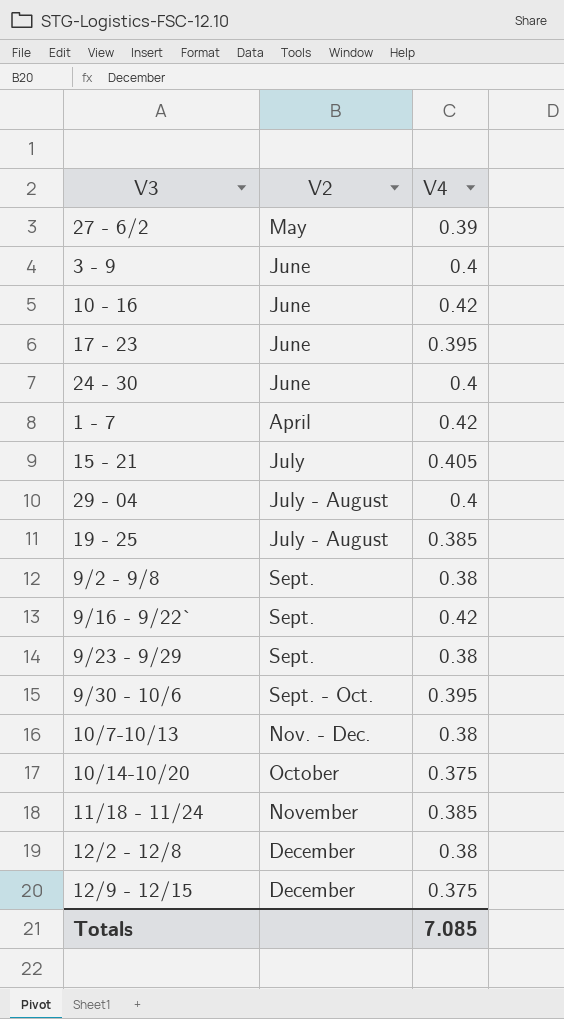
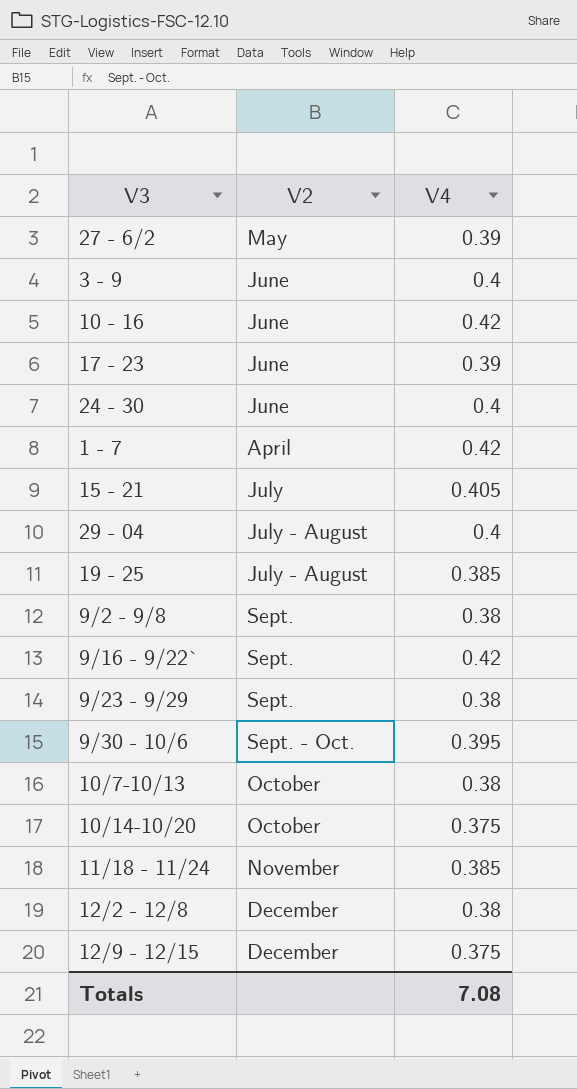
17 - 23 | V4: 0.395 -> 0.39
10/7-10/13 | V2: Nov. - Dec. -> October
Totals | V4: 7.085 -> 7.08

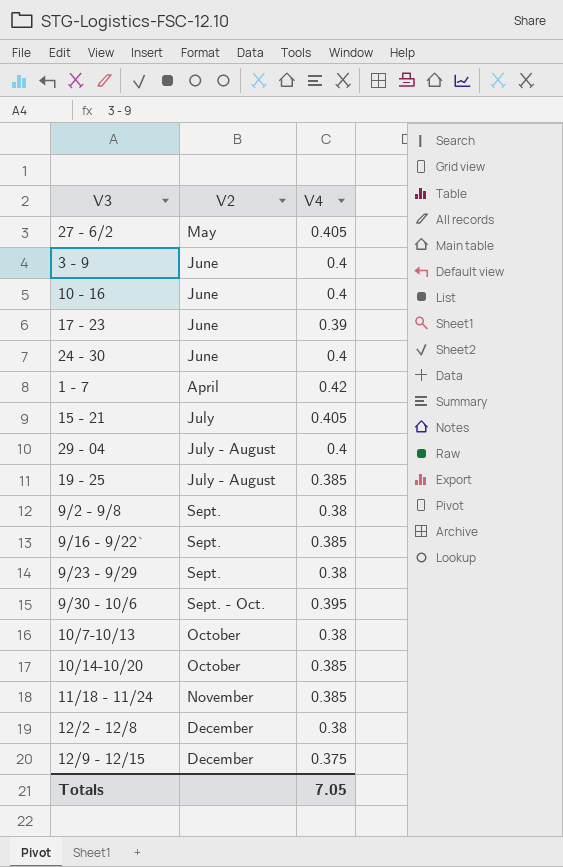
27 - 6/2 | V4: 0.39 -> 0.405
10 - 16 | V4: 0.42 -> 0.4
9/16 - 9/22` | V4: 0.42 -> 0.385
10/14-10/20 | V4: 0.375 -> 0.385
Totals | V4: 7.08 -> 7.05

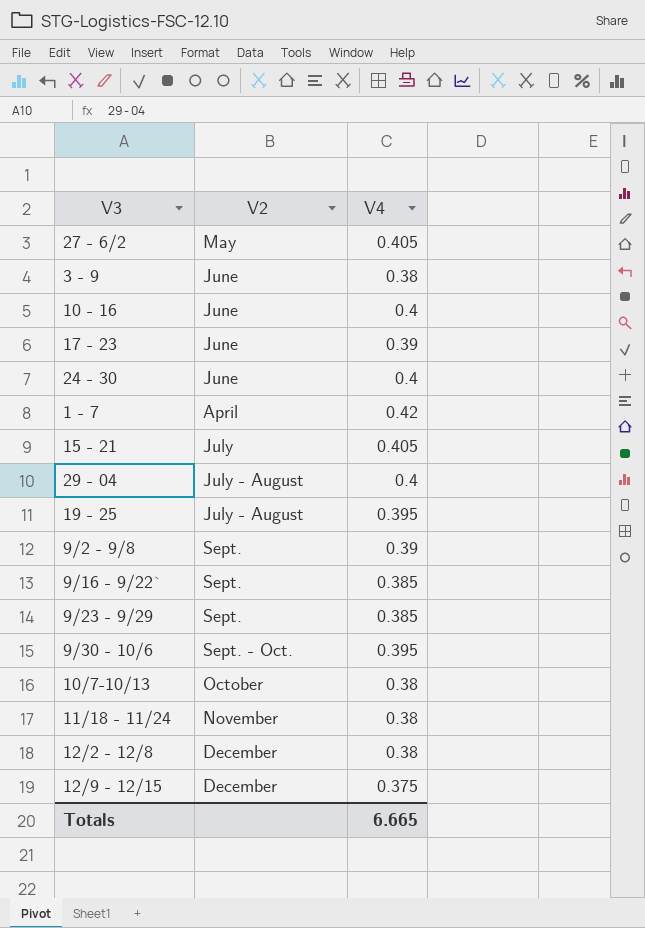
row 10/14-10/20: October | 0.385 -> none
3 - 9 | V4: 0.4 -> 0.38
19 - 25 | V4: 0.385 -> 0.395
9/2 - 9/8 | V4: 0.38 -> 0.39
9/23 - 9/29 | V4: 0.38 -> 0.385
11/18 - 11/24 | V4: 0.385 -> 0.38
Totals | V4: 7.05 -> 6.665

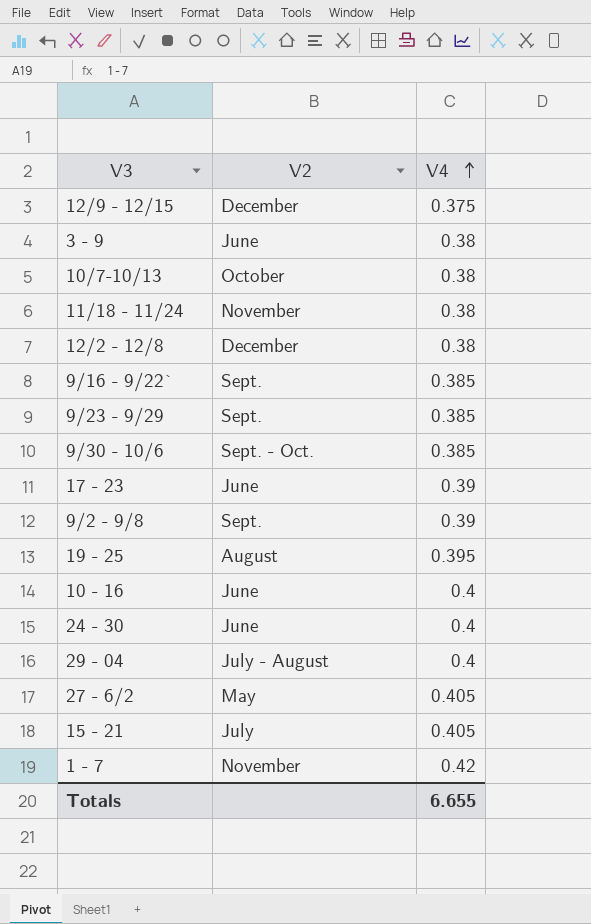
row order: none -> V4 ascending
9/30 - 10/6 | V4: 0.395 -> 0.385
19 - 25 | V2: July - August -> August
1 - 7 | V2: April -> November
Totals | V4: 6.665 -> 6.655

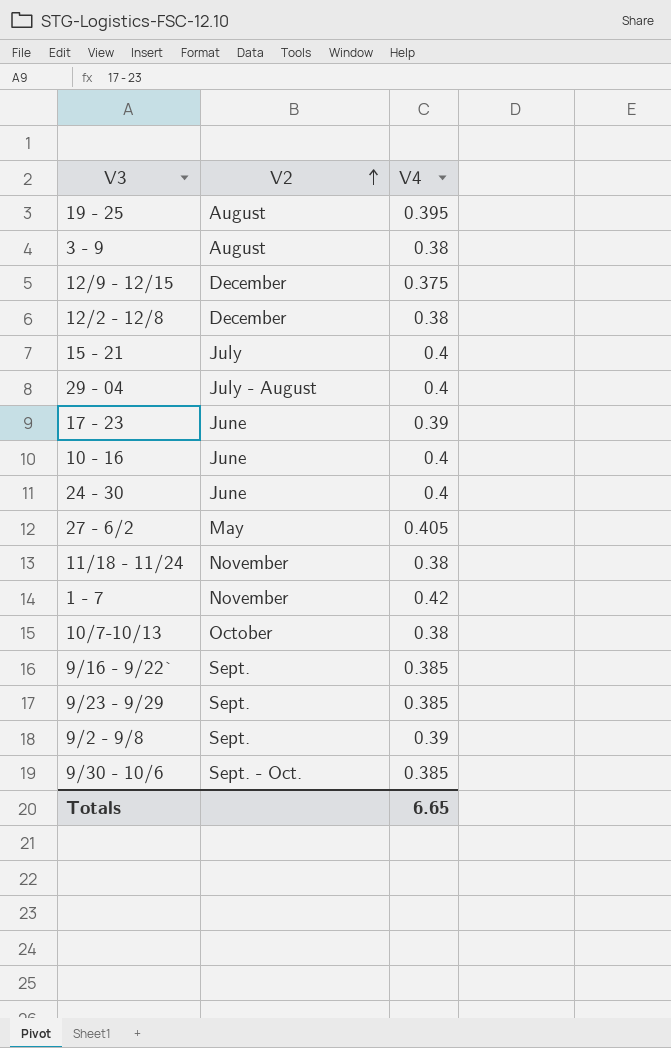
row order: V4 ascending -> V2 ascending
3 - 9 | V2: June -> August
15 - 21 | V4: 0.405 -> 0.4
Totals | V4: 6.655 -> 6.65

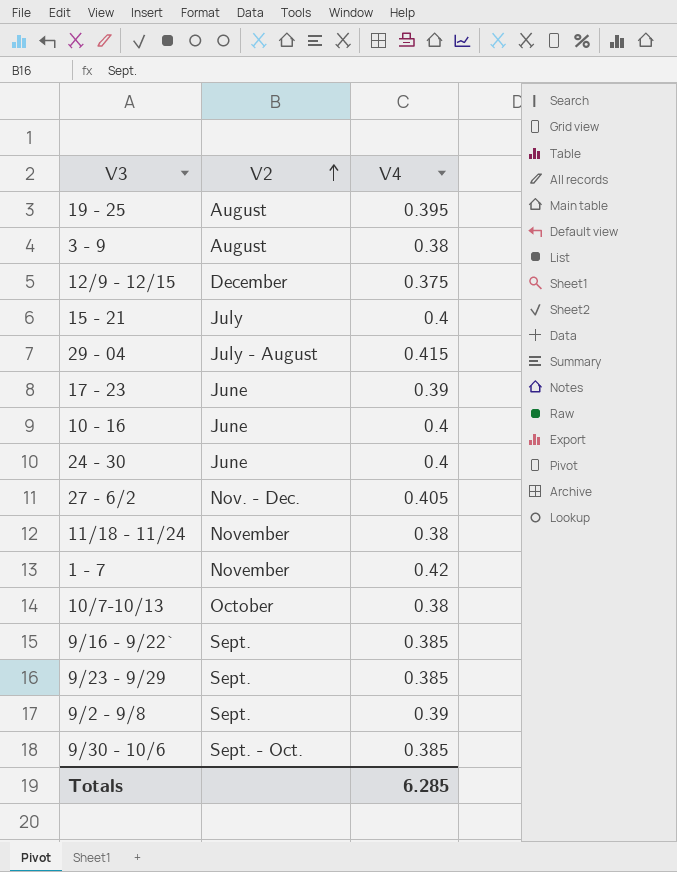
row 12/2 - 12/8: December | 0.38 -> none
29 - 04 | V4: 0.4 -> 0.415
27 - 6/2 | V2: May -> Nov. - Dec.
Totals | V4: 6.65 -> 6.285

